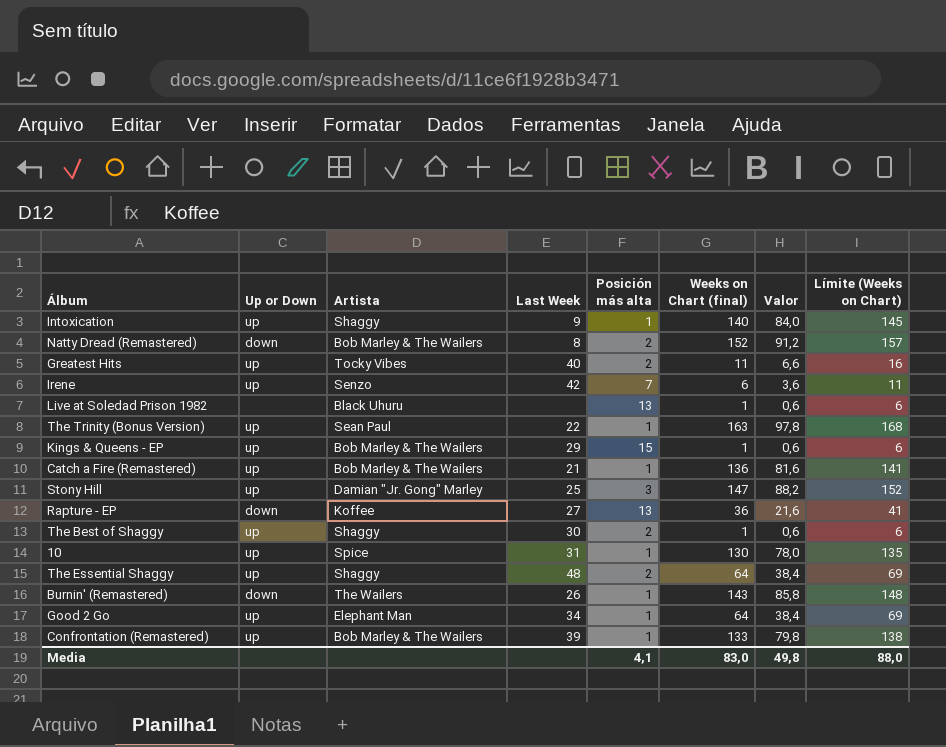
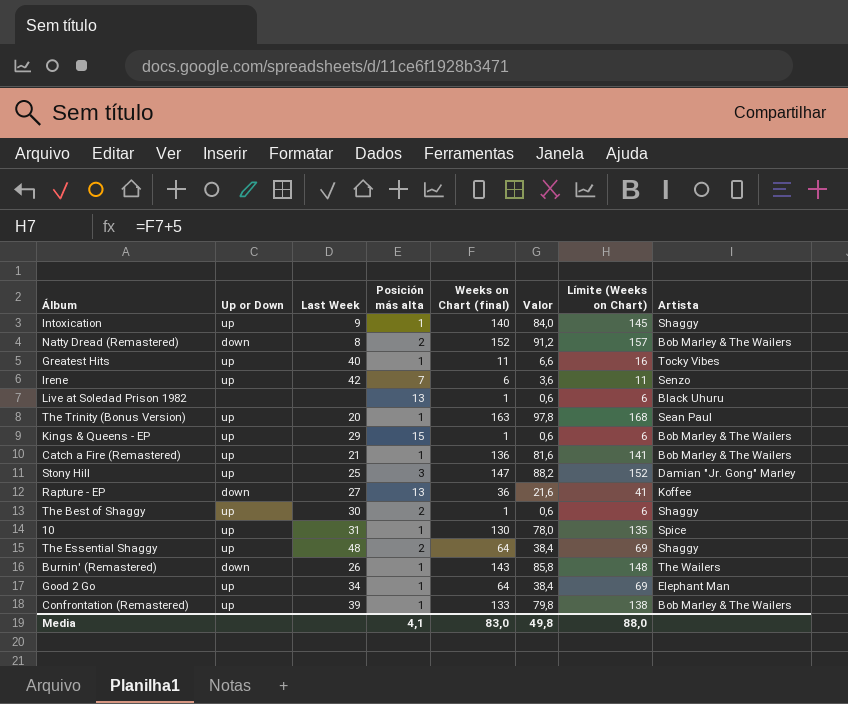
column Artista | position: 3 -> 8
Greatest Hits | Posición más alta: 2 -> 1
The Trinity (Bonus Version) | Last Week: 22 -> 20

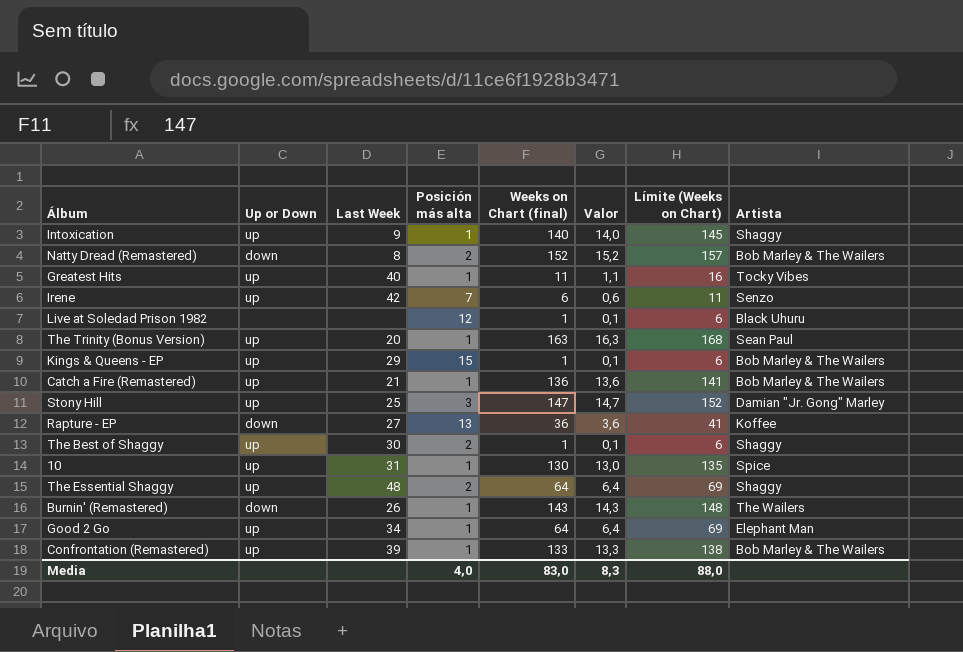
column Valor | formula: [Weeks on Chart (final)] * 0,6 -> [Weeks on Chart (final)] * 0,1
Live at Soledad Prison 1982 | Posición más alta: 13 -> 12
Media | Posición más alta: 4,1 -> 4,0
Media | Valor: 49,8 -> 8,3

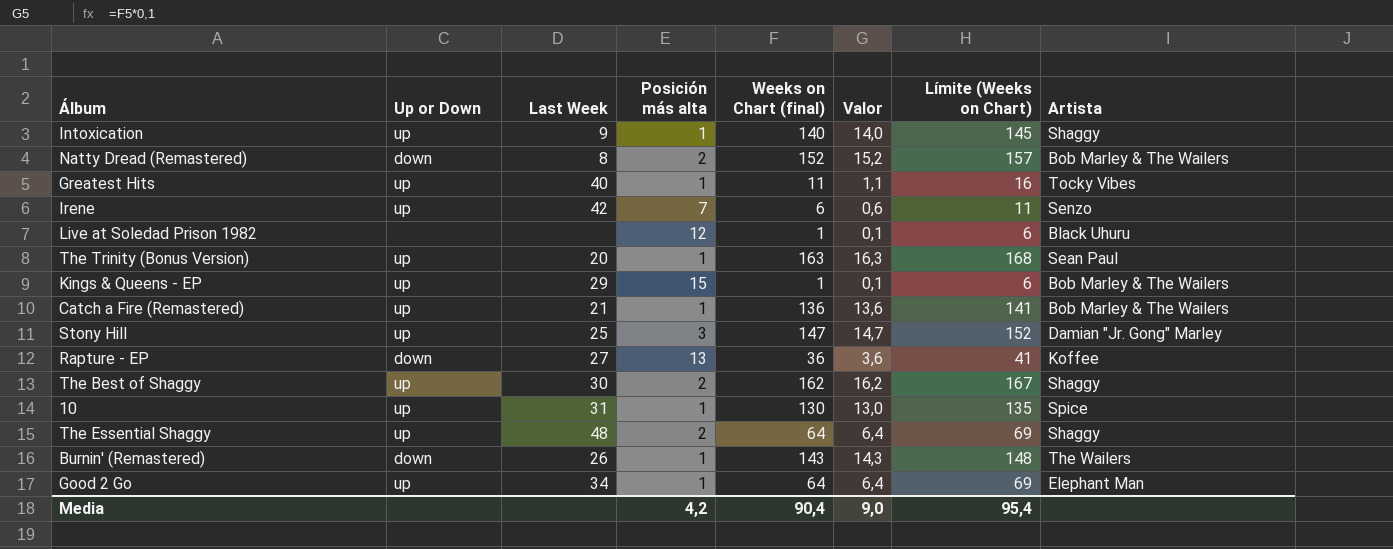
row Confrontation (Remastered): up | 39 | 1 | 133 | 13,3 | 138 | Bob Marley & The Wailers -> none
The Best of Shaggy | Weeks on Chart (final): 1 -> 162
The Best of Shaggy | Valor: 0,1 -> 16,2
The Best of Shaggy | Límite (Weeks on Chart): 6 -> 167
Media | Posición más alta: 4,0 -> 4,2
Media | Weeks on Chart (final): 83,0 -> 90,4
Media | Valor: 8,3 -> 9,0
Media | Límite (Weeks on Chart): 88,0 -> 95,4

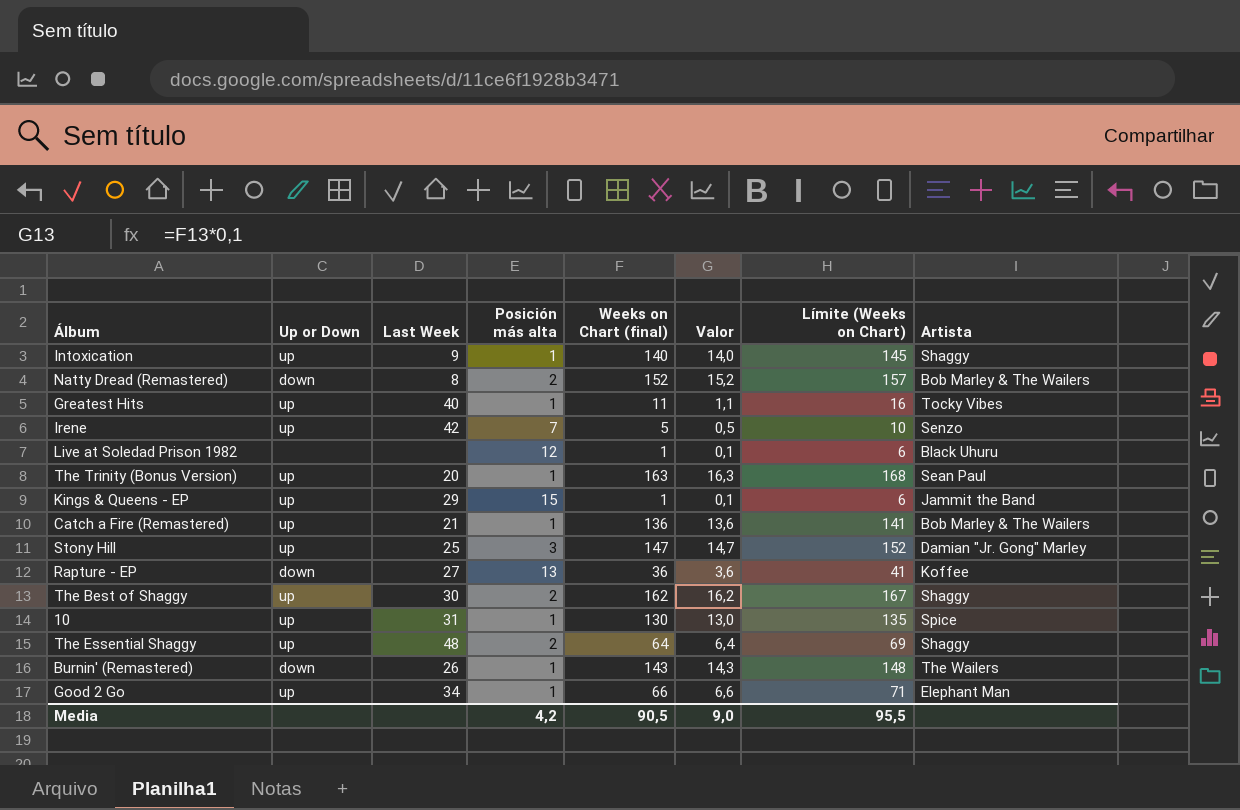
Irene | Weeks on Chart (final): 6 -> 5
Irene | Valor: 0,6 -> 0,5
Irene | Límite (Weeks on Chart): 11 -> 10
Kings & Queens - EP | Artista: Bob Marley & The Wailers -> Jammit the Band
Good 2 Go | Weeks on Chart (final): 64 -> 66
Good 2 Go | Valor: 6,4 -> 6,6
Good 2 Go | Límite (Weeks on Chart): 69 -> 71
Media | Weeks on Chart (final): 90,4 -> 90,5
Media | Límite (Weeks on Chart): 95,4 -> 95,5

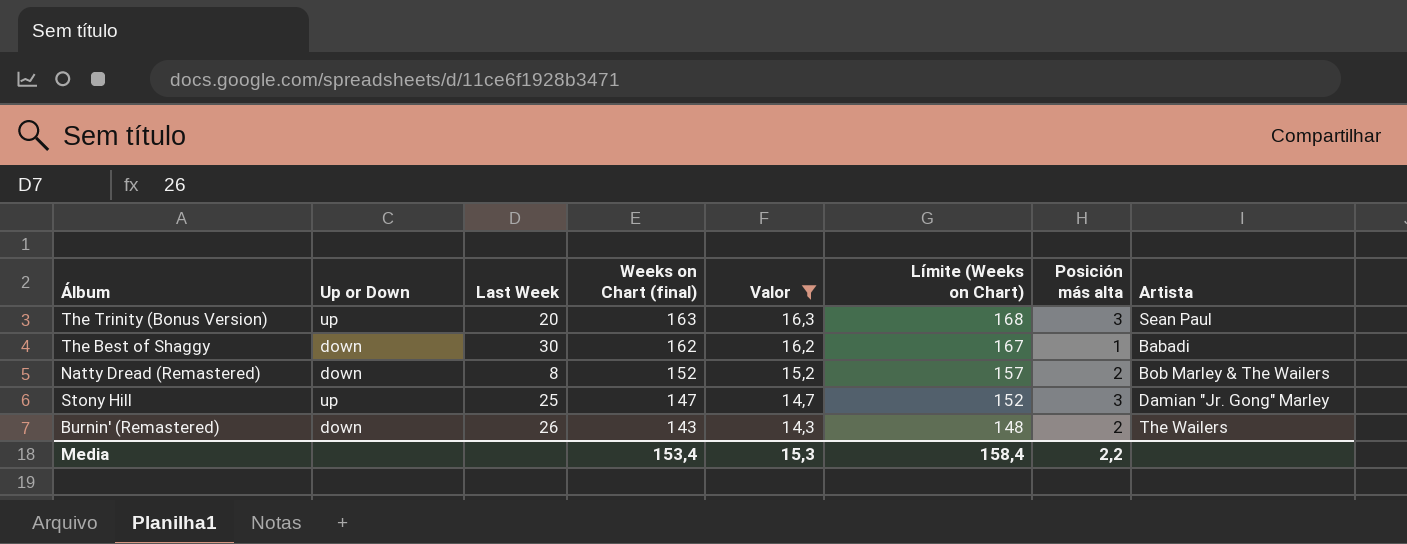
filter: none -> Valor >= 14,3
row order: none -> Weeks on Chart (final) descending
column Posición más alta | position: 4 -> 7
The Trinity (Bonus Version) | Posición más alta: 1 -> 3
The Best of Shaggy | Up or Down: up -> down
The Best of Shaggy | Posición más alta: 2 -> 1
The Best of Shaggy | Artista: Shaggy -> Babadi
Burnin' (Remastered) | Posición más alta: 1 -> 2
Media | Weeks on Chart (final): 90,5 -> 153,4
Media | Valor: 9,0 -> 15,3
Media | Límite (Weeks on Chart): 95,5 -> 158,4
Media | Posición más alta: 4,2 -> 2,2

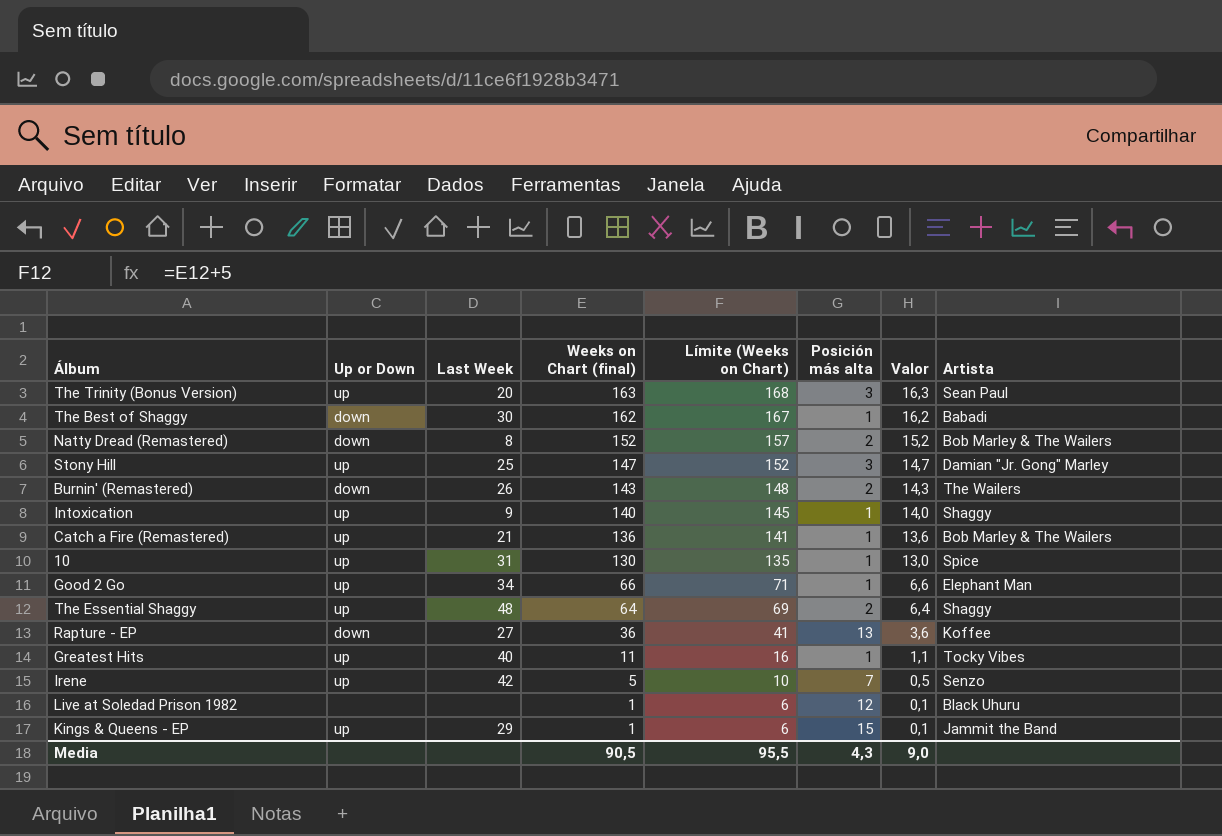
filter: Valor >= 14,3 -> none
column Valor | position: 5 -> 7
Media | Weeks on Chart (final): 153,4 -> 90,5
Media | Límite (Weeks on Chart): 158,4 -> 95,5
Media | Posición más alta: 2,2 -> 4,3
Media | Valor: 15,3 -> 9,0

